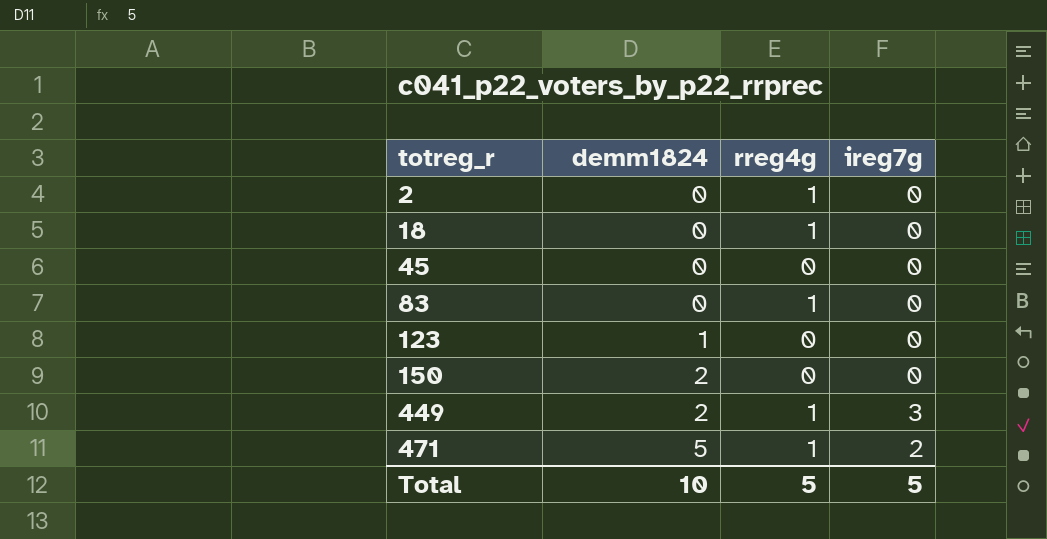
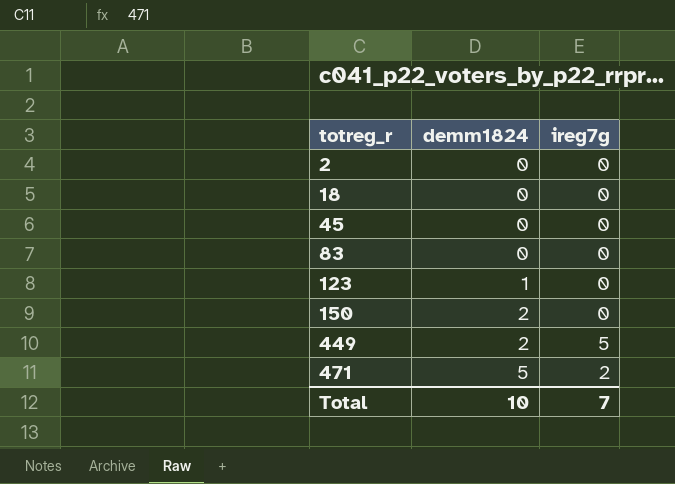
column rreg4g | position: 3 -> none
449 | ireg7g: 3 -> 5
Total | ireg7g: 5 -> 7

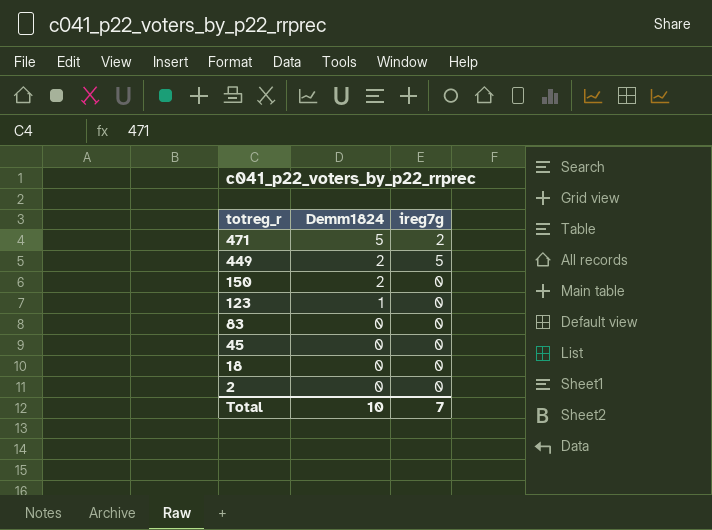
row order: totreg_r ascending -> totreg_r descending
column name: demm1824 -> Demm1824

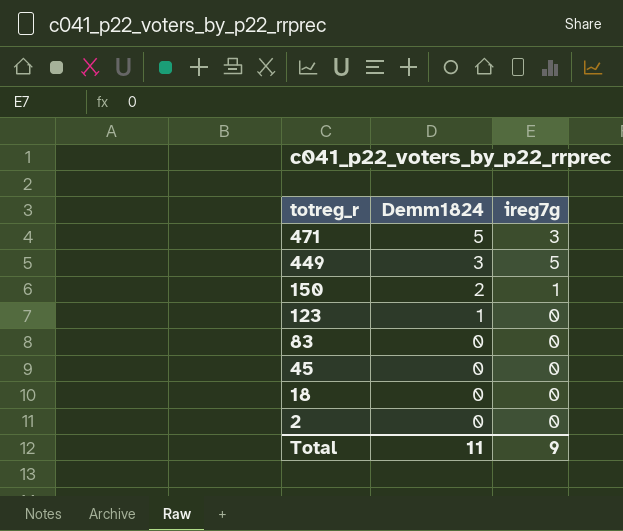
471 | ireg7g: 2 -> 3
449 | Demm1824: 2 -> 3
150 | ireg7g: 0 -> 1
Total | Demm1824: 10 -> 11
Total | ireg7g: 7 -> 9

